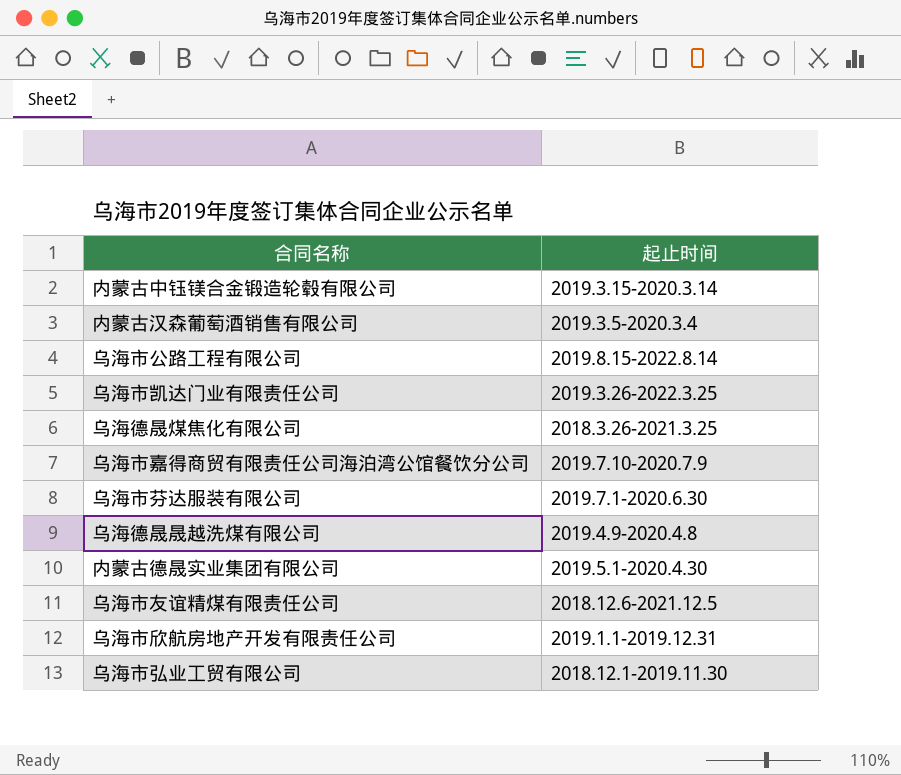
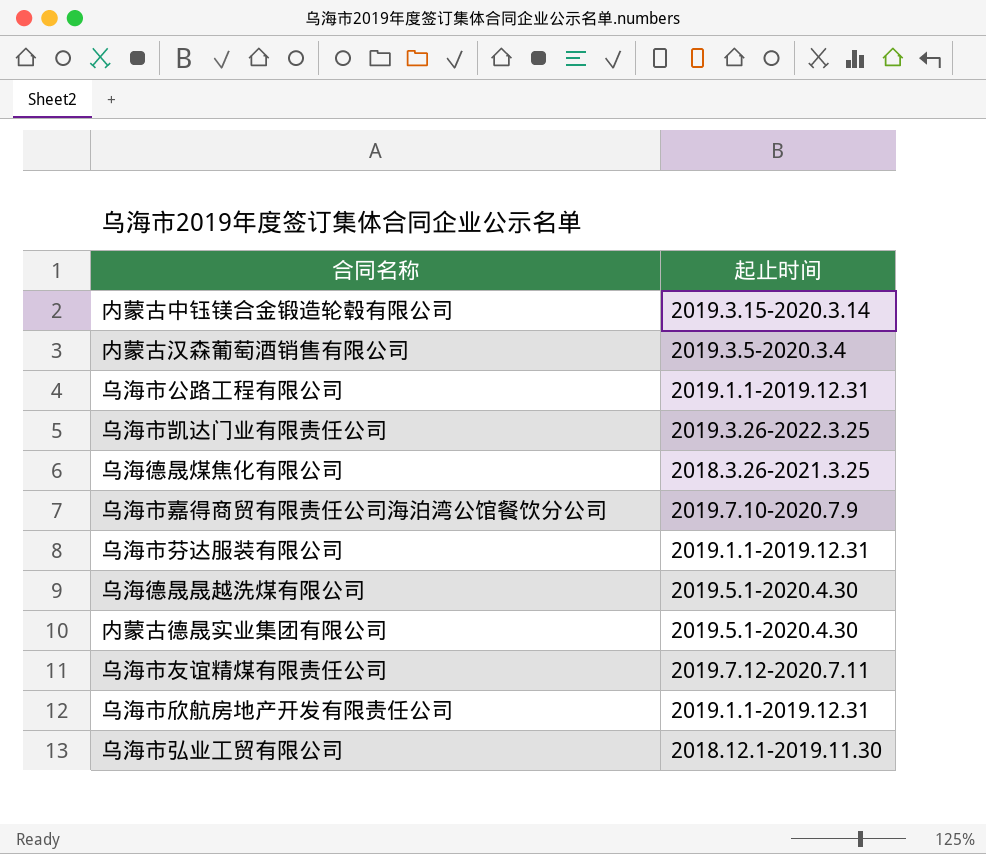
乌海市公路工程有限公司 | 起止时间: 2019.8.15-2022.8.14 -> 2019.1.1-2019.12.31
乌海市芬达服装有限公司 | 起止时间: 2019.7.1-2020.6.30 -> 2019.1.1-2019.12.31
乌海德晟晟越洗煤有限公司 | 起止时间: 2019.4.9-2020.4.8 -> 2019.5.1-2020.4.30
乌海市友谊精煤有限责任公司 | 起止时间: 2018.12.6-2021.12.5 -> 2019.7.12-2020.7.11

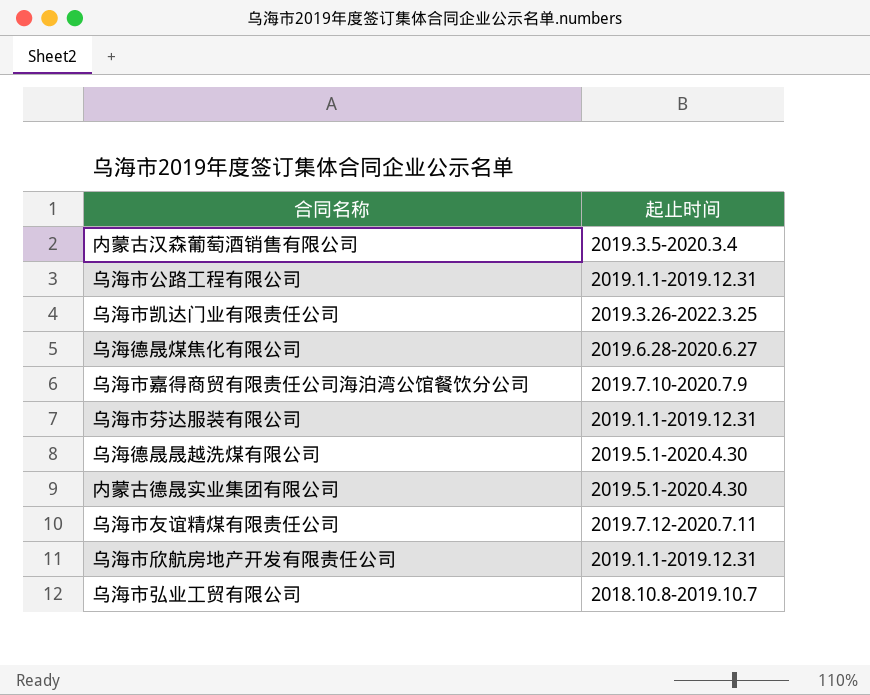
row 内蒙古中钰镁合金锻造轮毂有限公司: 2019.3.15-2020.3.14 -> none
乌海德晟煤焦化有限公司 | 起止时间: 2018.3.26-2021.3.25 -> 2019.6.28-2020.6.27
乌海市弘业工贸有限公司 | 起止时间: 2018.12.1-2019.11.30 -> 2018.10.8-2019.10.7

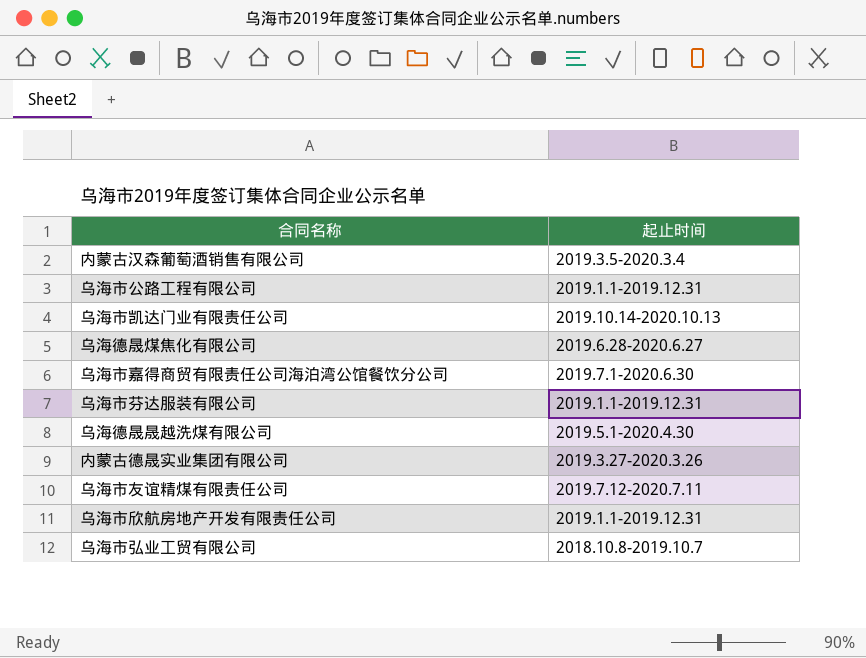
乌海市凯达门业有限责任公司 | 起止时间: 2019.3.26-2022.3.25 -> 2019.10.14-2020.10.13
乌海市嘉得商贸有限责任公司海泊湾公馆餐饮分公司 | 起止时间: 2019.7.10-2020.7.9 -> 2019.7.1-2020.6.30
内蒙古德晟实业集团有限公司 | 起止时间: 2019.5.1-2020.4.30 -> 2019.3.27-2020.3.26

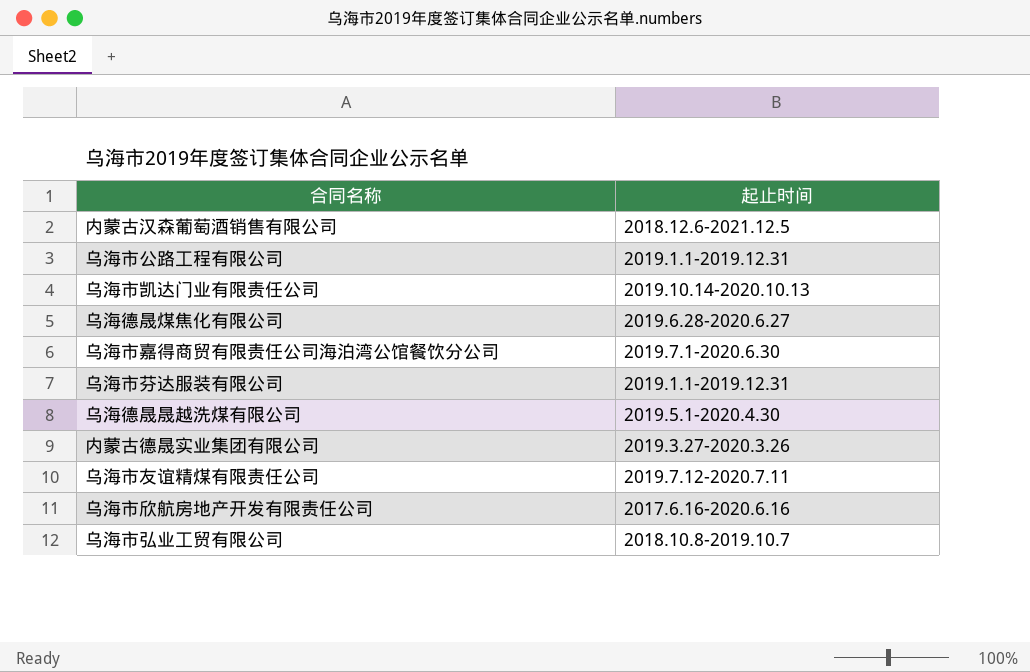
内蒙古汉森葡萄酒销售有限公司 | 起止时间: 2019.3.5-2020.3.4 -> 2018.12.6-2021.12.5
乌海市欣航房地产开发有限责任公司 | 起止时间: 2019.1.1-2019.12.31 -> 2017.6.16-2020.6.16

